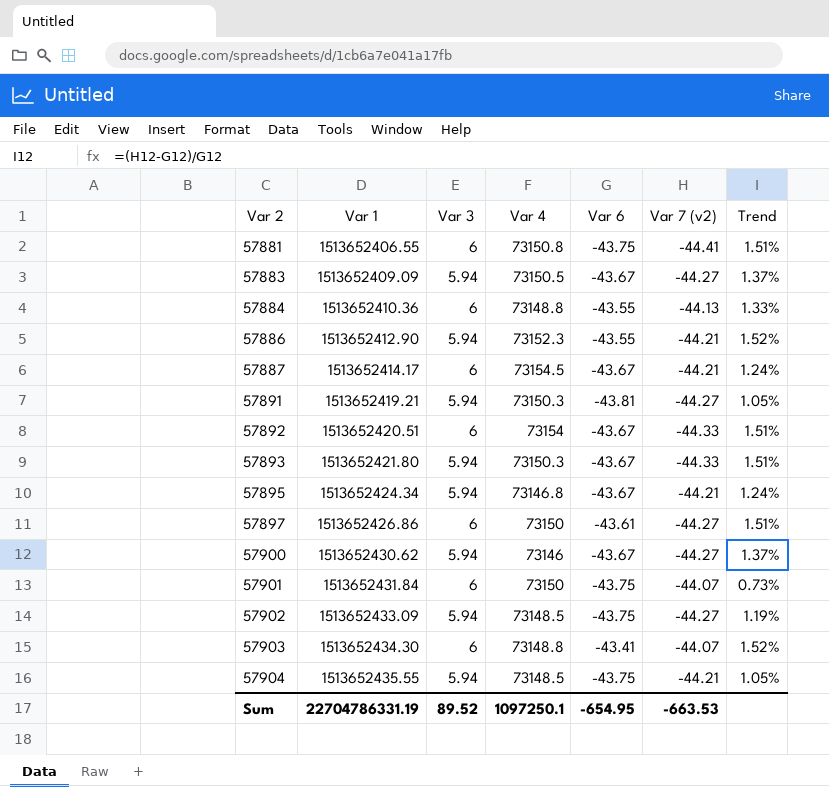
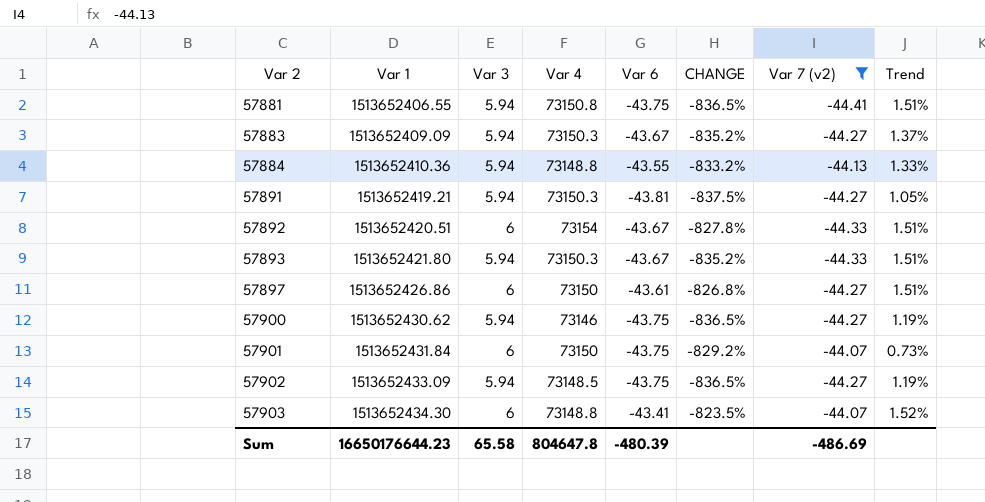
filter: none -> Var 7 (v2) != -44.21
column CHANGE | formula: none -> ([Var 6] - [Var 3]) / [Var 3]
57881 | Var 3: 6 -> 5.94
57883 | Var 4: 73150.5 -> 73150.3
57884 | Var 3: 6 -> 5.94
57900 | Var 6: -43.67 -> -43.75
57900 | Trend: 1.37% -> 1.19%
Sum | Var 1: 22704786331.19 -> 16650176644.23
Sum | Var 3: 89.52 -> 65.58
Sum | Var 4: 1097250.1 -> 804647.8
Sum | Var 6: -654.95 -> -480.39
Sum | Var 7 (v2): -663.53 -> -486.69

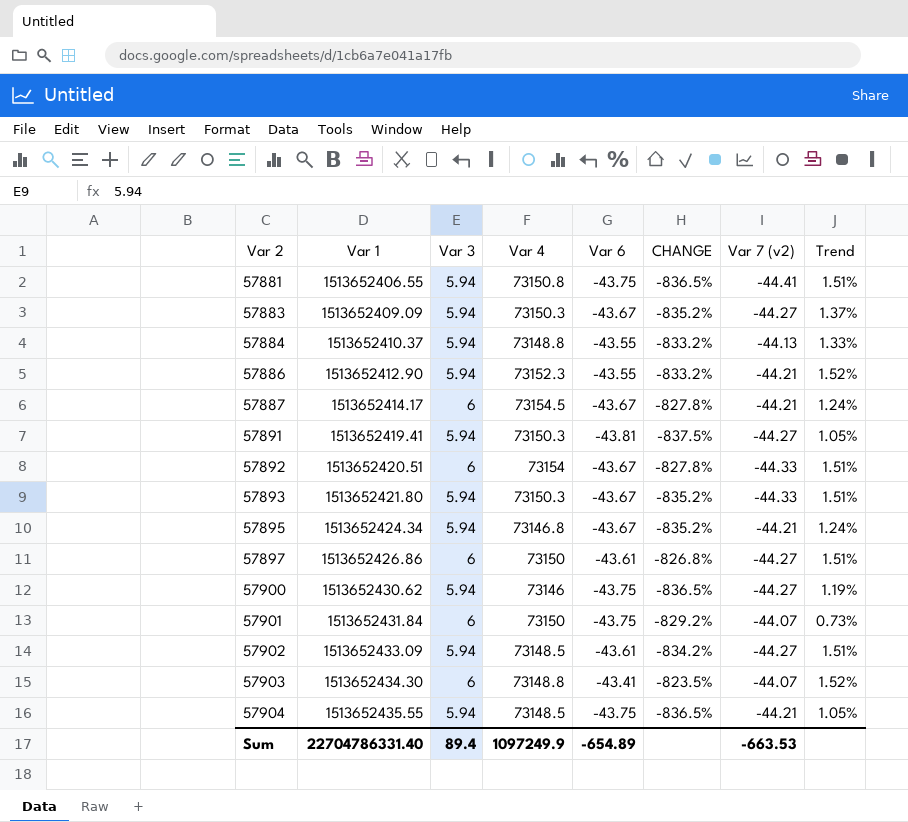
filter: Var 7 (v2) != -44.21 -> none
57884 | Var 1: 1513652410.36 -> 1513652410.37
57891 | Var 1: 1513652419.21 -> 1513652419.41
57902 | Var 6: -43.75 -> -43.61
57902 | CHANGE: -836.5% -> -834.2%
57902 | Trend: 1.19% -> 1.51%
Sum | Var 1: 16650176644.23 -> 22704786331.40
Sum | Var 3: 65.58 -> 89.4
Sum | Var 4: 804647.8 -> 1097249.9
Sum | Var 6: -480.39 -> -654.89
Sum | Var 7 (v2): -486.69 -> -663.53

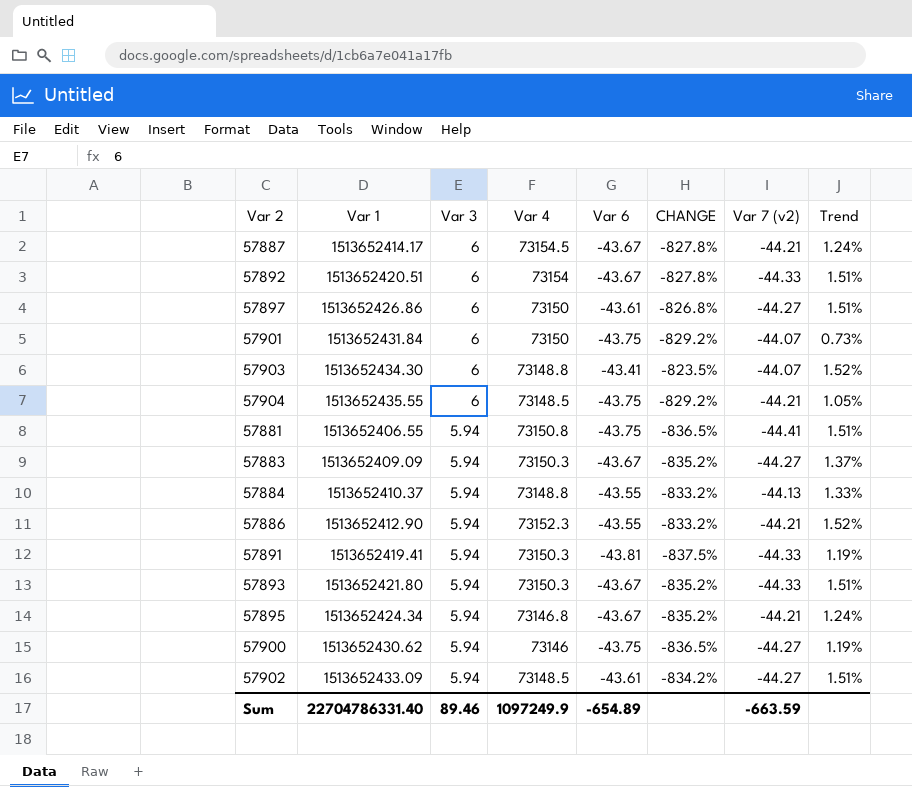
row order: Var 2 ascending -> Var 3 descending
57904 | Var 3: 5.94 -> 6
57904 | CHANGE: -836.5% -> -829.2%
57891 | Var 7 (v2): -44.27 -> -44.33
57891 | Trend: 1.05% -> 1.19%
Sum | Var 3: 89.4 -> 89.46
Sum | Var 7 (v2): -663.53 -> -663.59

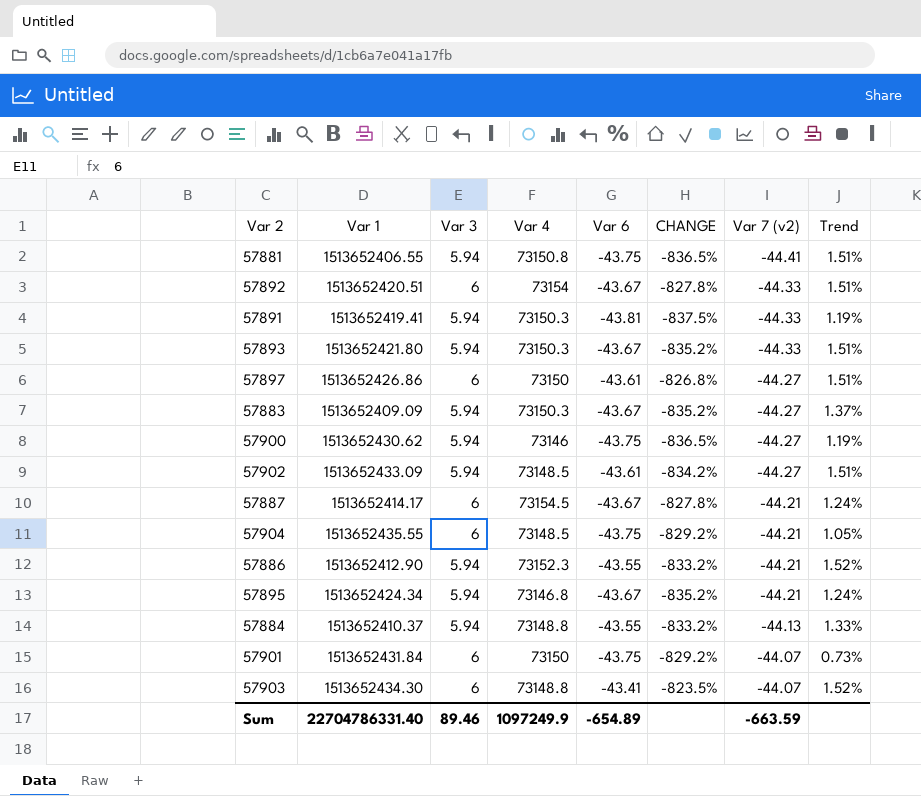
row order: Var 3 descending -> Var 7 (v2) ascending

